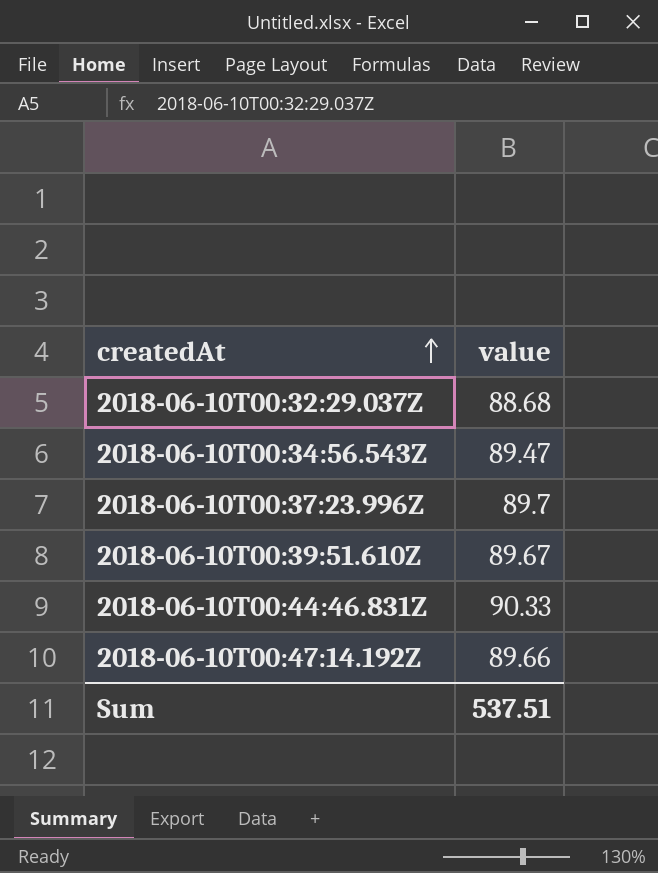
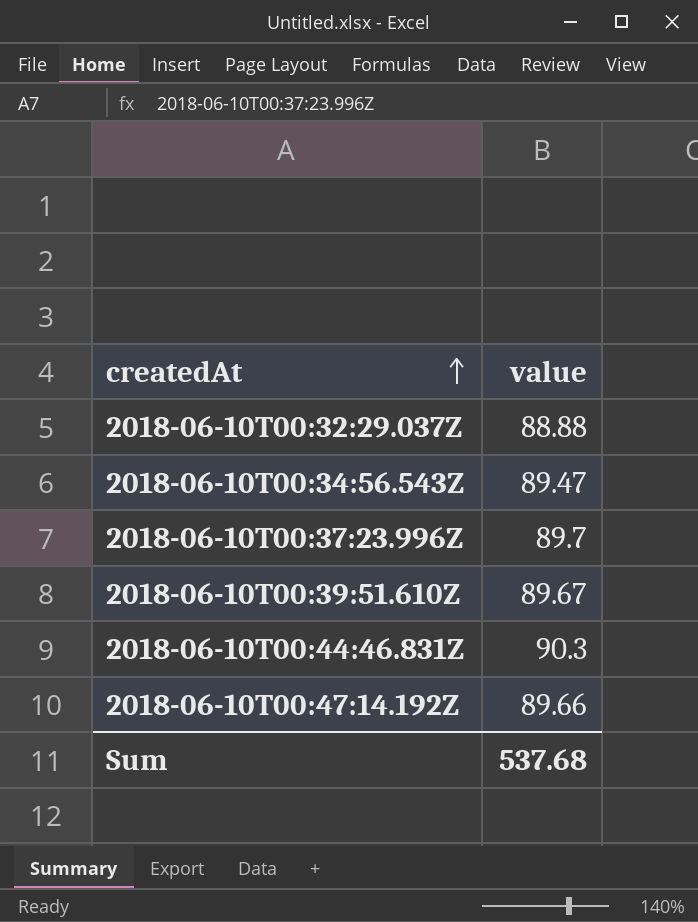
2018-06-10T00:32:29.037Z | value: 88.68 -> 88.88
2018-06-10T00:44:46.831Z | value: 90.33 -> 90.3
Sum | value: 537.51 -> 537.68

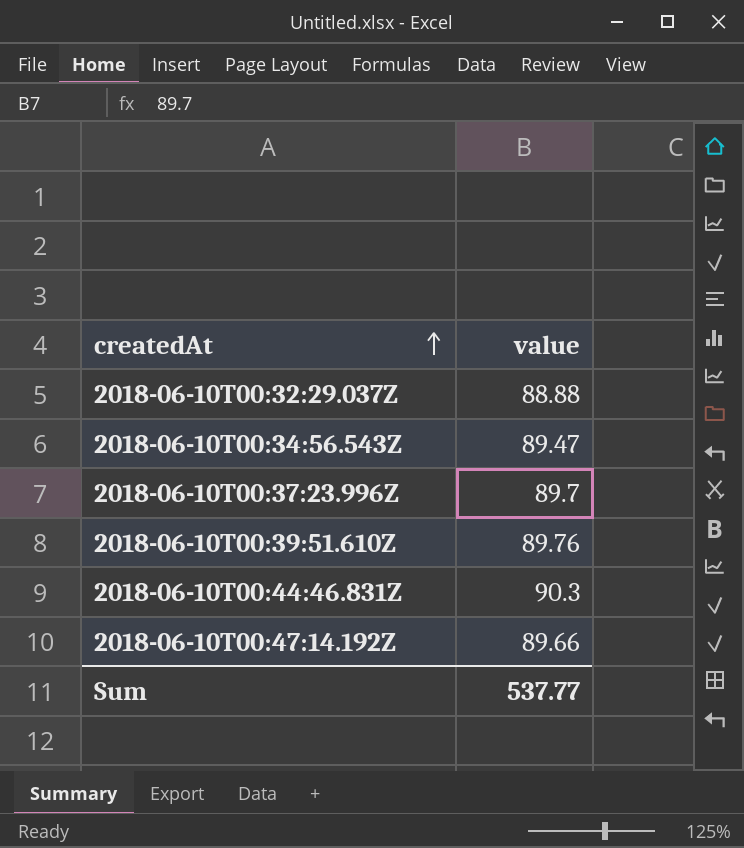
2018-06-10T00:39:51.610Z | value: 89.67 -> 89.76
Sum | value: 537.68 -> 537.77

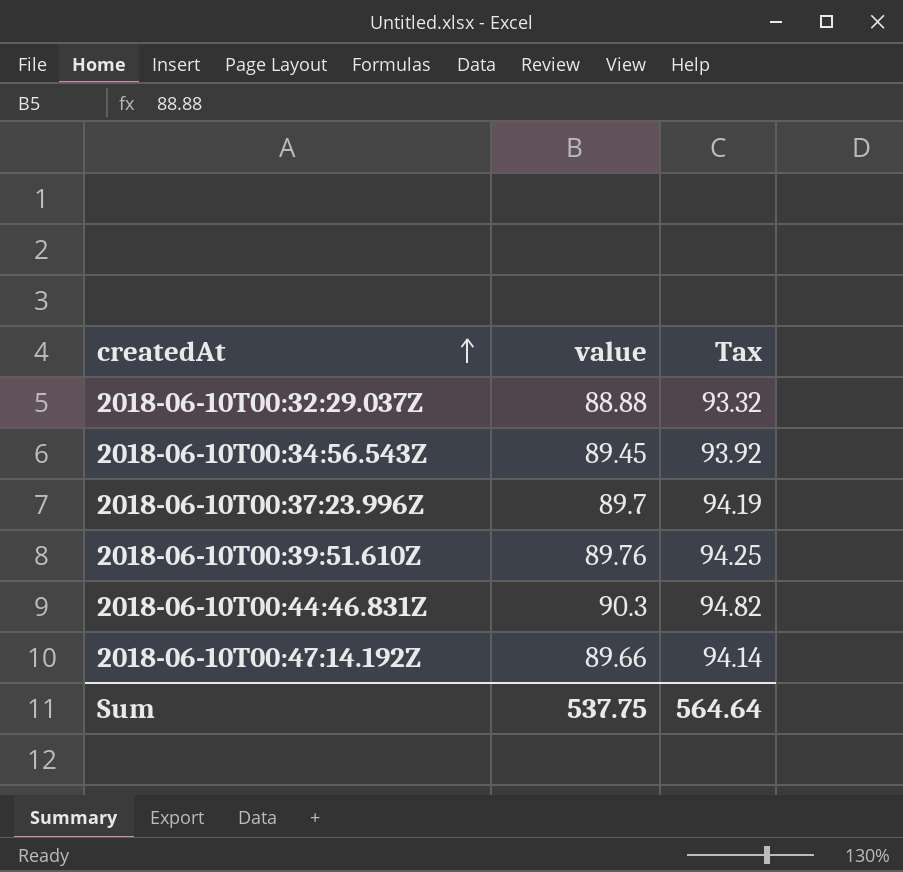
column Tax | formula: none -> [value] * 1.05
2018-06-10T00:34:56.543Z | value: 89.47 -> 89.45
Sum | value: 537.77 -> 537.75

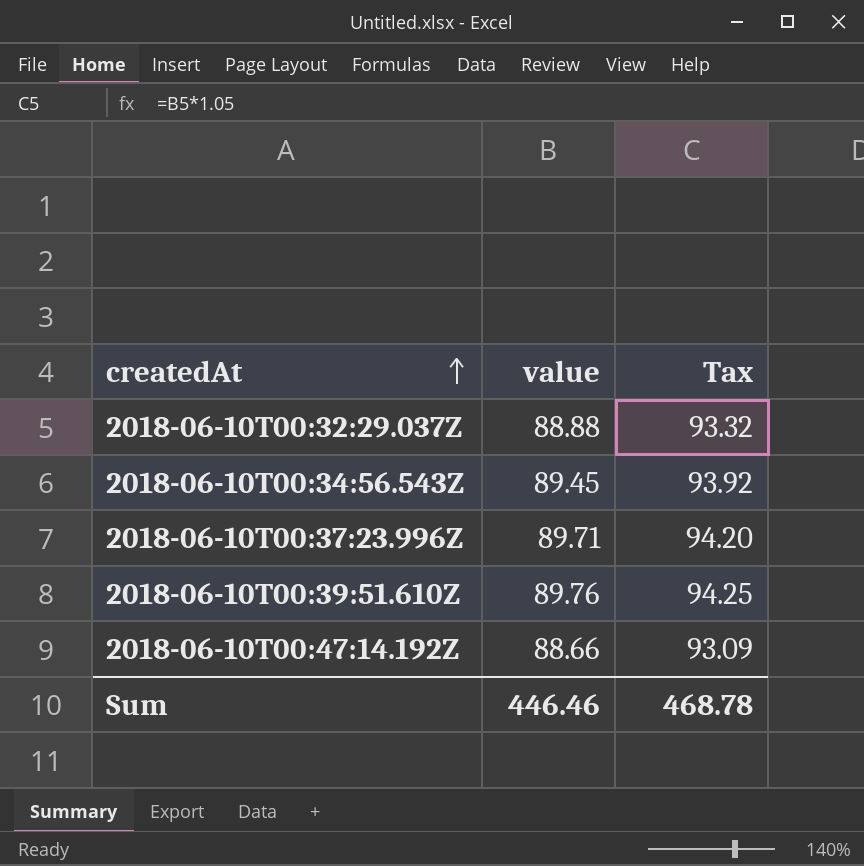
row 2018-06-10T00:44:46.831Z: 90.3 | 94.82 -> none
2018-06-10T00:37:23.996Z | value: 89.7 -> 89.71
2018-06-10T00:37:23.996Z | Tax: 94.19 -> 94.20
2018-06-10T00:47:14.192Z | value: 89.66 -> 88.66
2018-06-10T00:47:14.192Z | Tax: 94.14 -> 93.09
Sum | value: 537.75 -> 446.46
Sum | Tax: 564.64 -> 468.78

